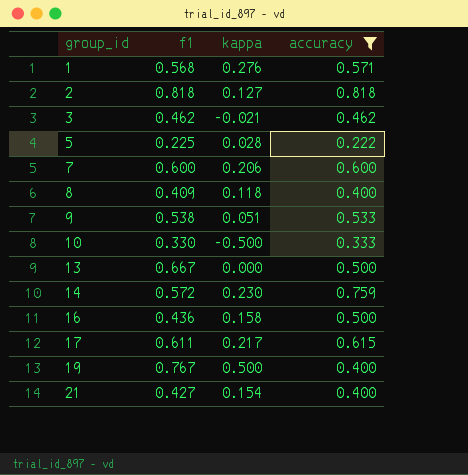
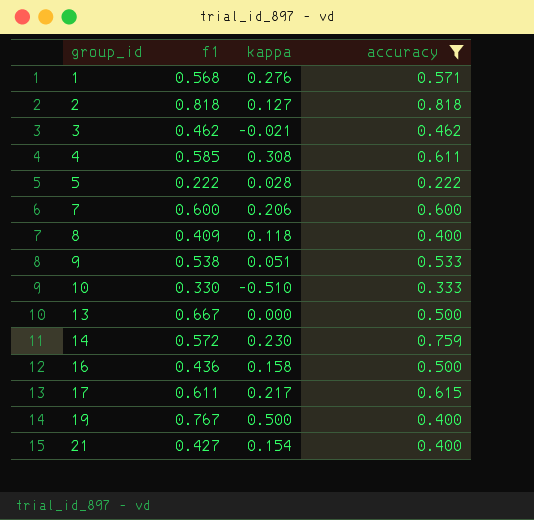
row 4: none -> 0.585 | 0.308 | 0.611
5 | f1: 0.225 -> 0.222
10 | kappa: -0.500 -> -0.510

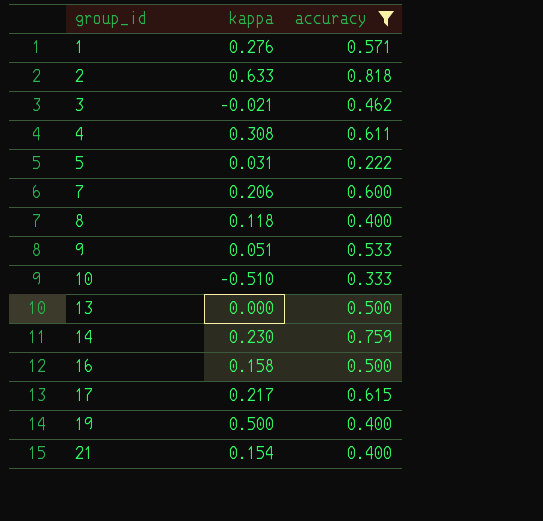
column f1 | position: 2 -> none
2 | kappa: 0.127 -> 0.633
5 | kappa: 0.028 -> 0.031

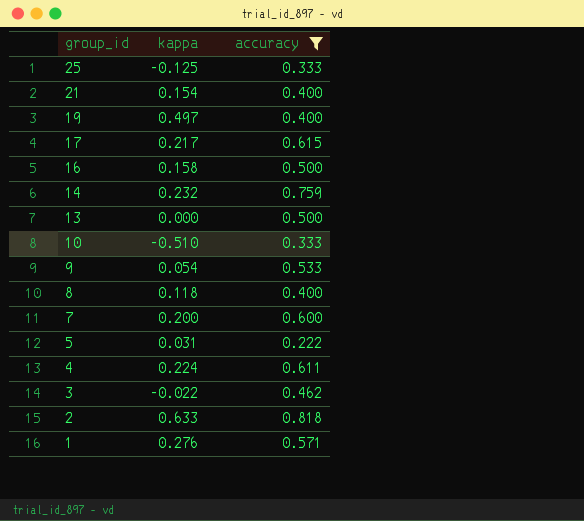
row order: group_id ascending -> group_id descending
row 25: none -> -0.125 | 0.333
19 | kappa: 0.500 -> 0.497
14 | kappa: 0.230 -> 0.232
9 | kappa: 0.051 -> 0.054
7 | kappa: 0.206 -> 0.200
4 | kappa: 0.308 -> 0.224
3 | kappa: -0.021 -> -0.022

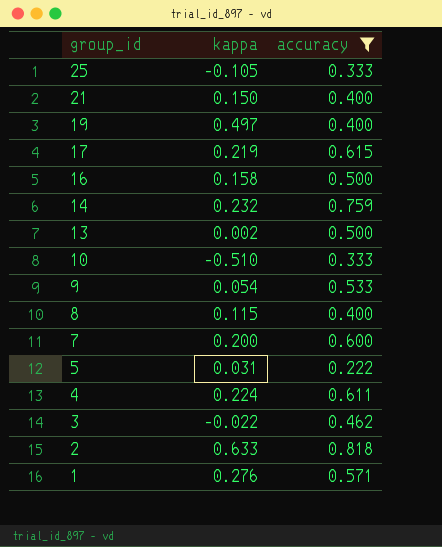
25 | kappa: -0.125 -> -0.105
21 | kappa: 0.154 -> 0.150
17 | kappa: 0.217 -> 0.219
13 | kappa: 0.000 -> 0.002
8 | kappa: 0.118 -> 0.115

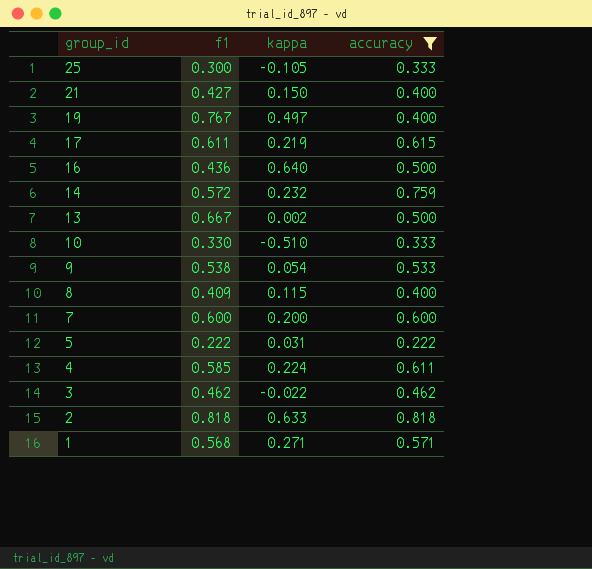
column f1 | position: none -> 2
16 | kappa: 0.158 -> 0.640
1 | kappa: 0.276 -> 0.271

